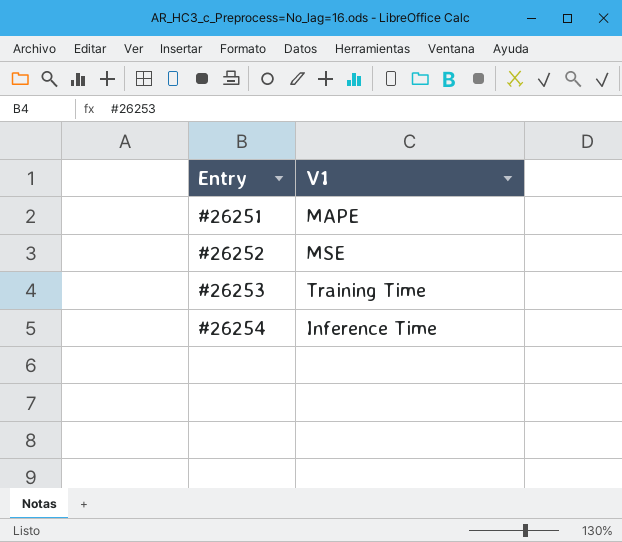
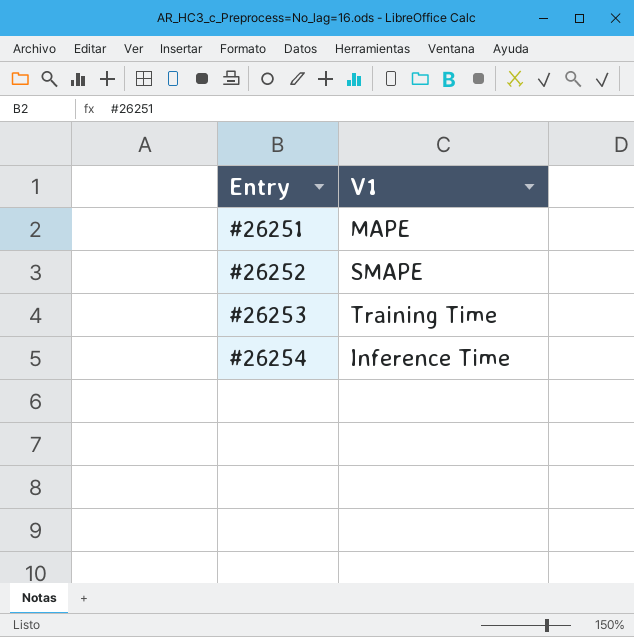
#26252 | V1: MSE -> SMAPE

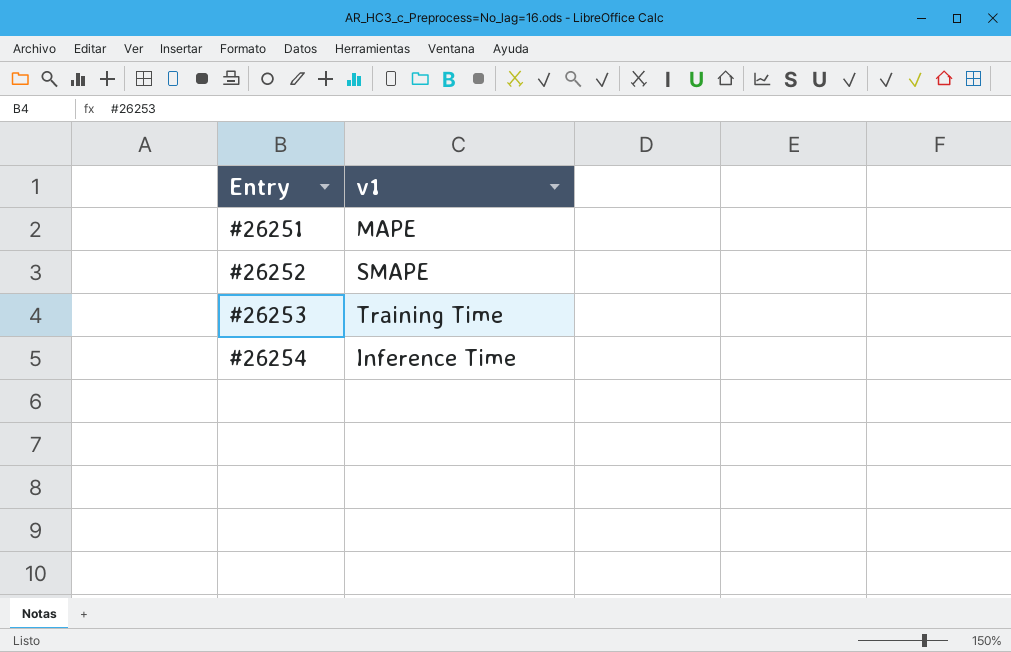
column name: V1 -> v1

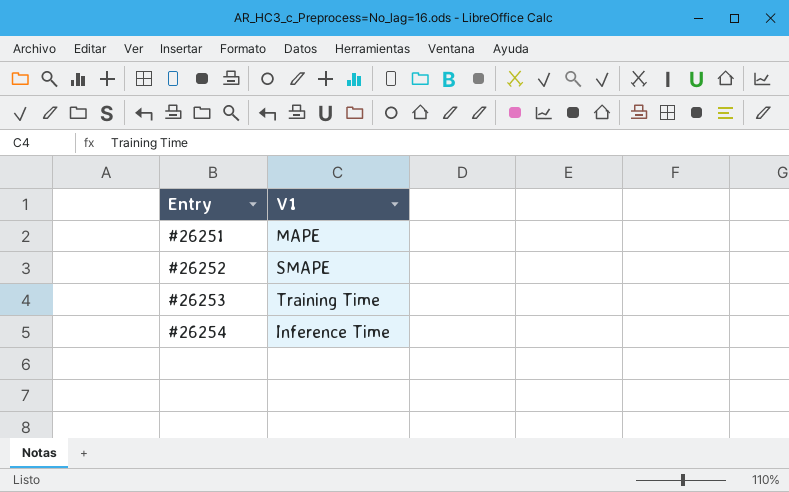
column name: v1 -> V1

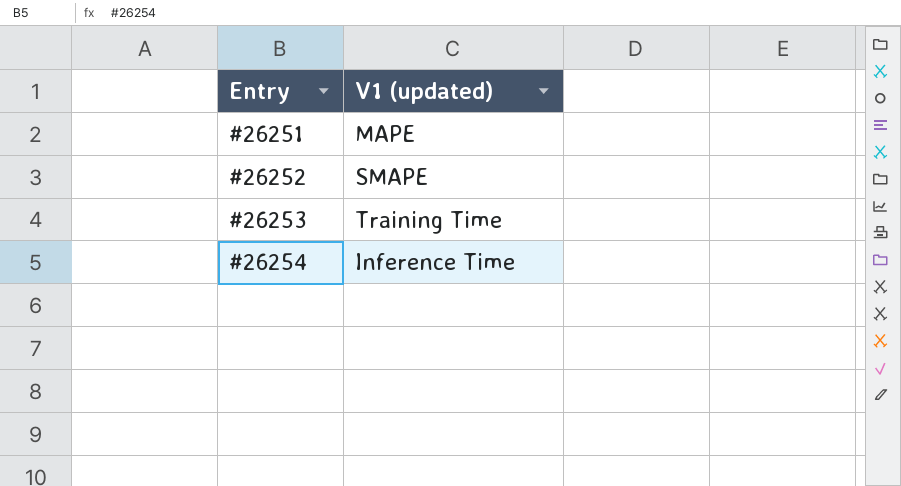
column name: V1 -> V1 (updated)

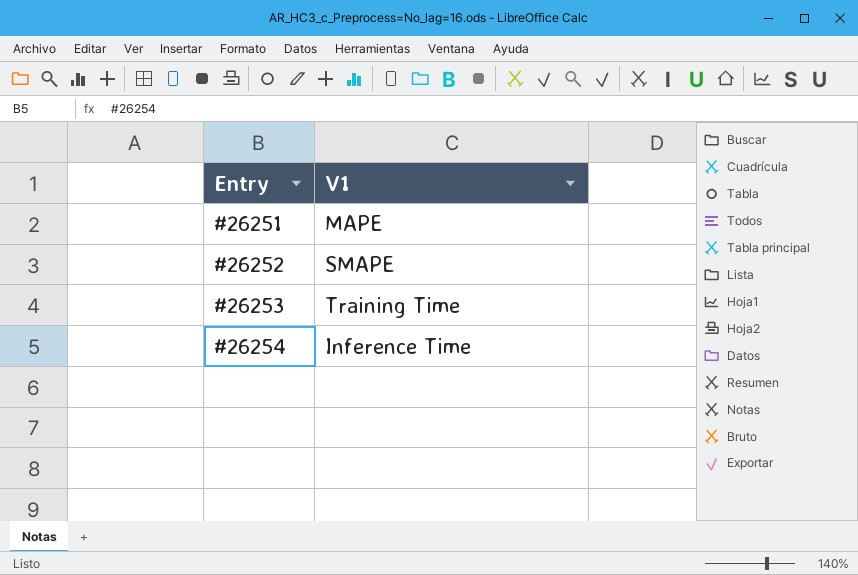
column name: V1 (updated) -> V1

